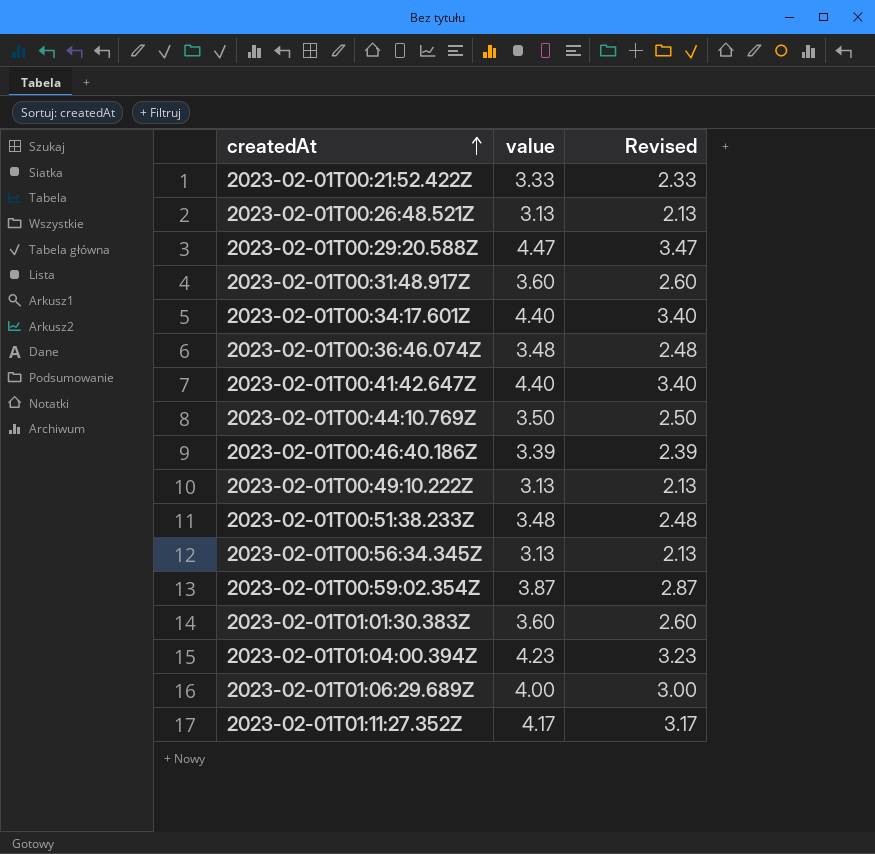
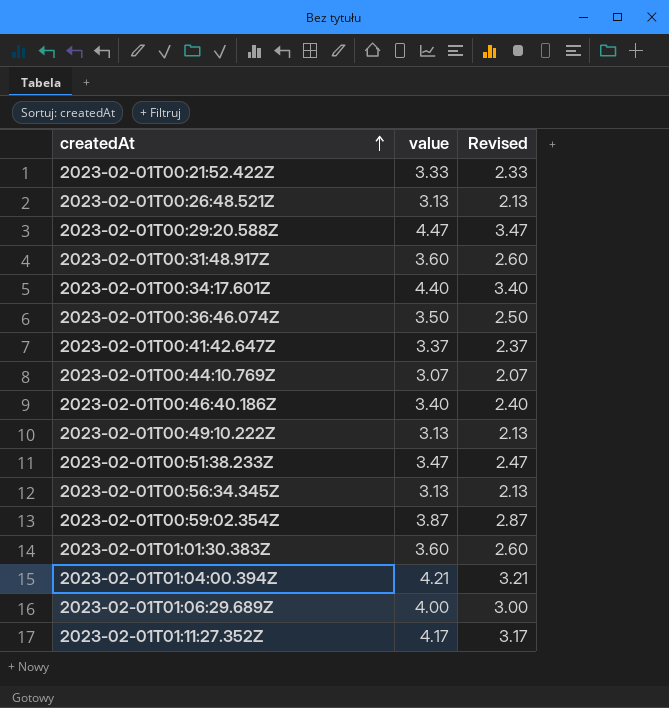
2023-02-01T00:36:46.074Z | value: 3.48 -> 3.50
2023-02-01T00:36:46.074Z | Revised: 2.48 -> 2.50
2023-02-01T00:41:42.647Z | value: 4.40 -> 3.37
2023-02-01T00:41:42.647Z | Revised: 3.40 -> 2.37
2023-02-01T00:44:10.769Z | value: 3.50 -> 3.07
2023-02-01T00:44:10.769Z | Revised: 2.50 -> 2.07
2023-02-01T00:46:40.186Z | value: 3.39 -> 3.40
2023-02-01T00:46:40.186Z | Revised: 2.39 -> 2.40
2023-02-01T00:51:38.233Z | value: 3.48 -> 3.47
2023-02-01T00:51:38.233Z | Revised: 2.48 -> 2.47
2023-02-01T01:04:00.394Z | value: 4.23 -> 4.21
2023-02-01T01:04:00.394Z | Revised: 3.23 -> 3.21

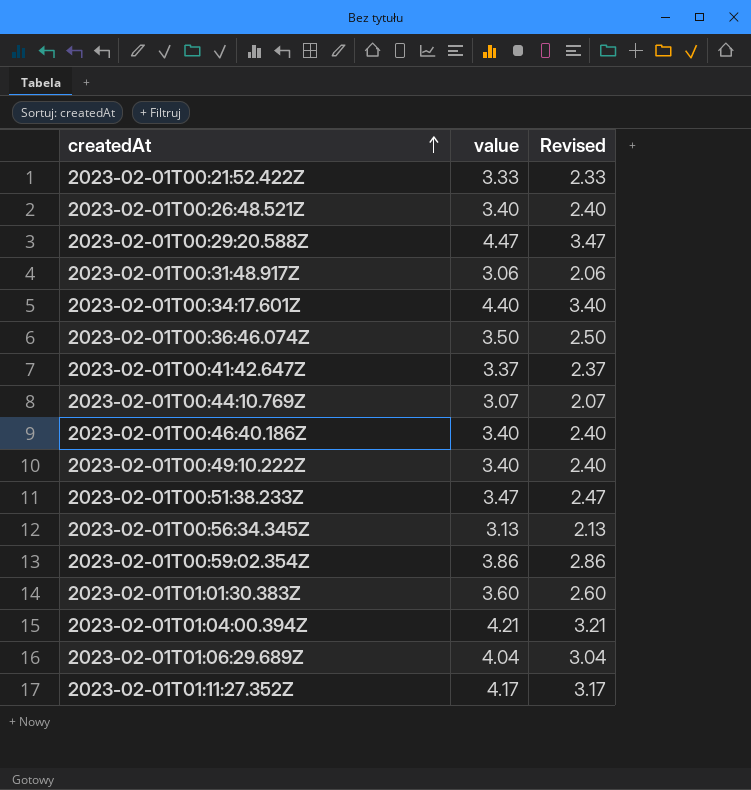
2023-02-01T00:26:48.521Z | value: 3.13 -> 3.40
2023-02-01T00:26:48.521Z | Revised: 2.13 -> 2.40
2023-02-01T00:31:48.917Z | value: 3.60 -> 3.06
2023-02-01T00:31:48.917Z | Revised: 2.60 -> 2.06
2023-02-01T00:49:10.222Z | value: 3.13 -> 3.40
2023-02-01T00:49:10.222Z | Revised: 2.13 -> 2.40
2023-02-01T00:59:02.354Z | value: 3.87 -> 3.86
2023-02-01T00:59:02.354Z | Revised: 2.87 -> 2.86
2023-02-01T01:06:29.689Z | value: 4.00 -> 4.04
2023-02-01T01:06:29.689Z | Revised: 3.00 -> 3.04

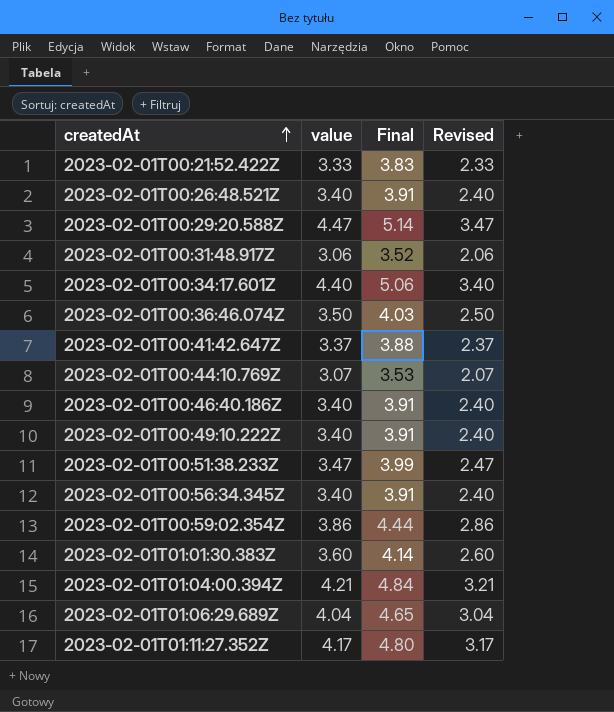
column Final | formula: none -> [value] * 1.15
2023-02-01T00:56:34.345Z | value: 3.13 -> 3.40
2023-02-01T00:56:34.345Z | Revised: 2.13 -> 2.40

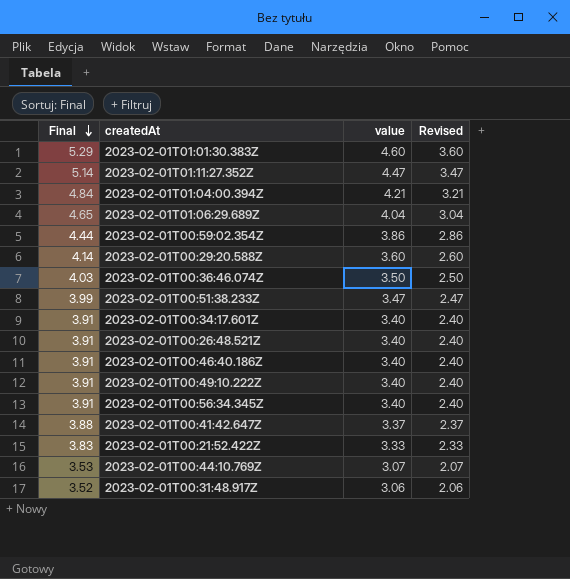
row order: createdAt ascending -> Final descending
column Final | position: 3 -> 1
2023-02-01T01:01:30.383Z | Final: 4.14 -> 5.29
2023-02-01T01:01:30.383Z | value: 3.60 -> 4.60
2023-02-01T01:01:30.383Z | Revised: 2.60 -> 3.60
2023-02-01T01:11:27.352Z | Final: 4.80 -> 5.14
2023-02-01T01:11:27.352Z | value: 4.17 -> 4.47
2023-02-01T01:11:27.352Z | Revised: 3.17 -> 3.47
2023-02-01T00:29:20.588Z | Final: 5.14 -> 4.14
2023-02-01T00:29:20.588Z | value: 4.47 -> 3.60
2023-02-01T00:29:20.588Z | Revised: 3.47 -> 2.60
2023-02-01T00:34:17.601Z | Final: 5.06 -> 3.91
2023-02-01T00:34:17.601Z | value: 4.40 -> 3.40
2023-02-01T00:34:17.601Z | Revised: 3.40 -> 2.40

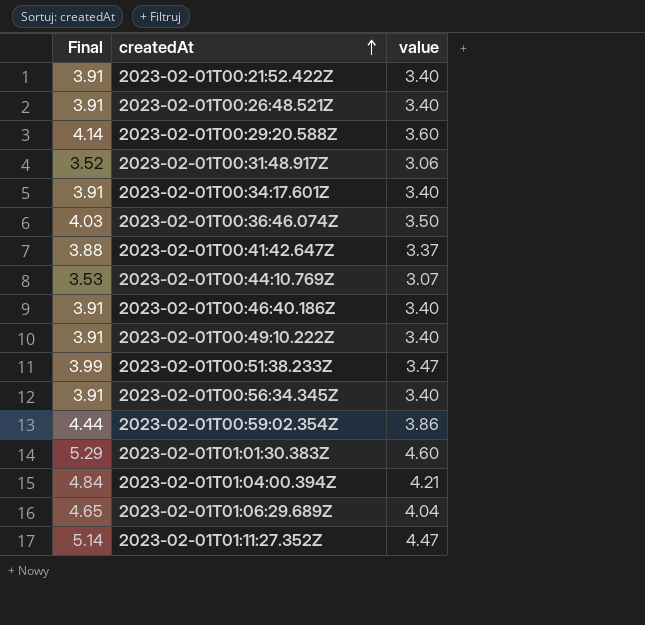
row order: Final descending -> createdAt ascending
column Revised | formula: [value] - 1 -> none
2023-02-01T00:21:52.422Z | Final: 3.83 -> 3.91
2023-02-01T00:21:52.422Z | value: 3.33 -> 3.40

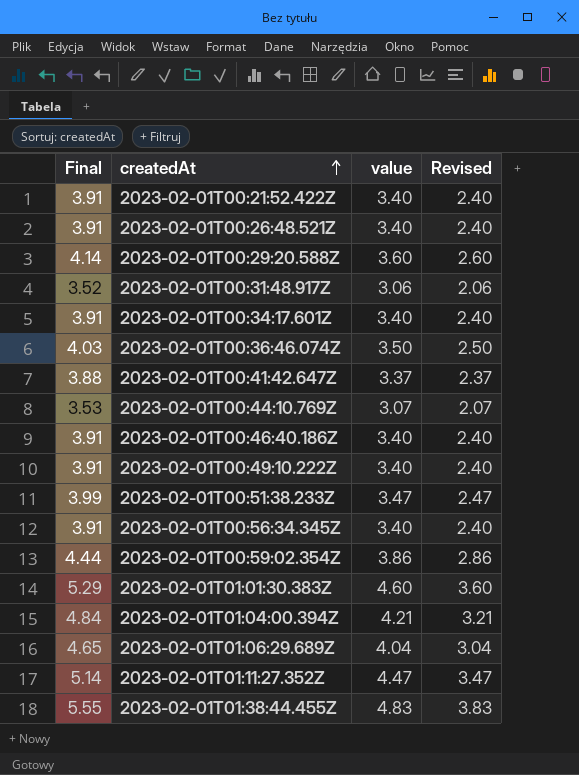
column Revised | formula: none -> [value] - 1
row 2023-02-01T01:38:44.455Z: none -> 5.55 | 4.83 | 3.83

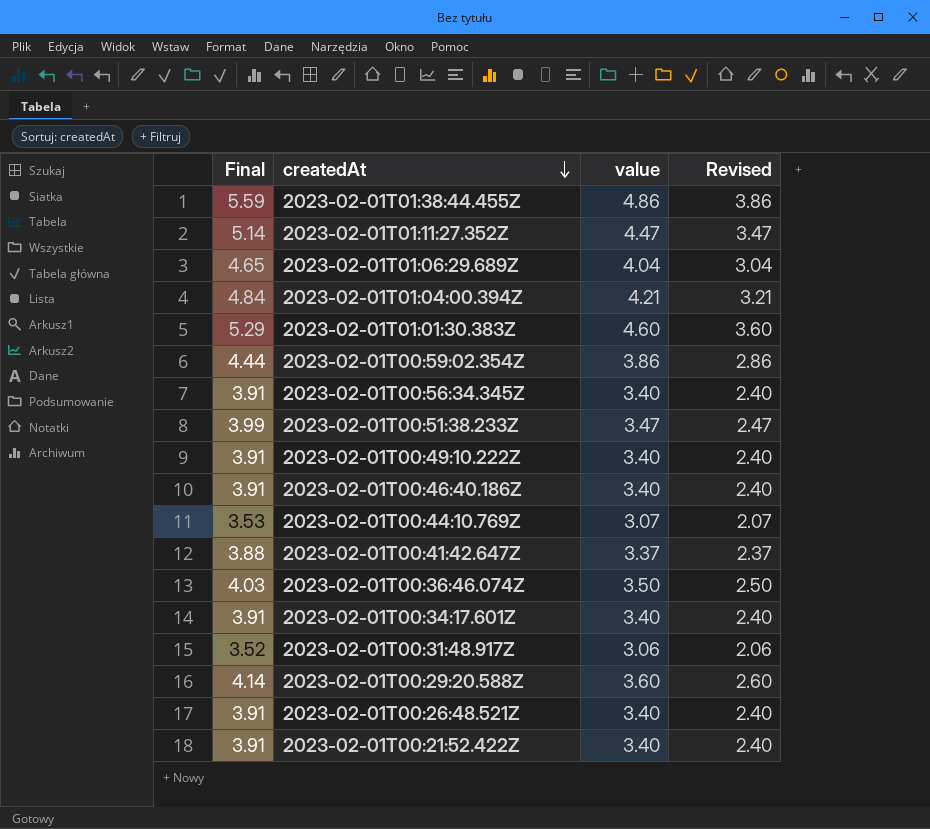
row order: createdAt ascending -> createdAt descending
2023-02-01T01:38:44.455Z | Final: 5.55 -> 5.59
2023-02-01T01:38:44.455Z | value: 4.83 -> 4.86
2023-02-01T01:38:44.455Z | Revised: 3.83 -> 3.86

